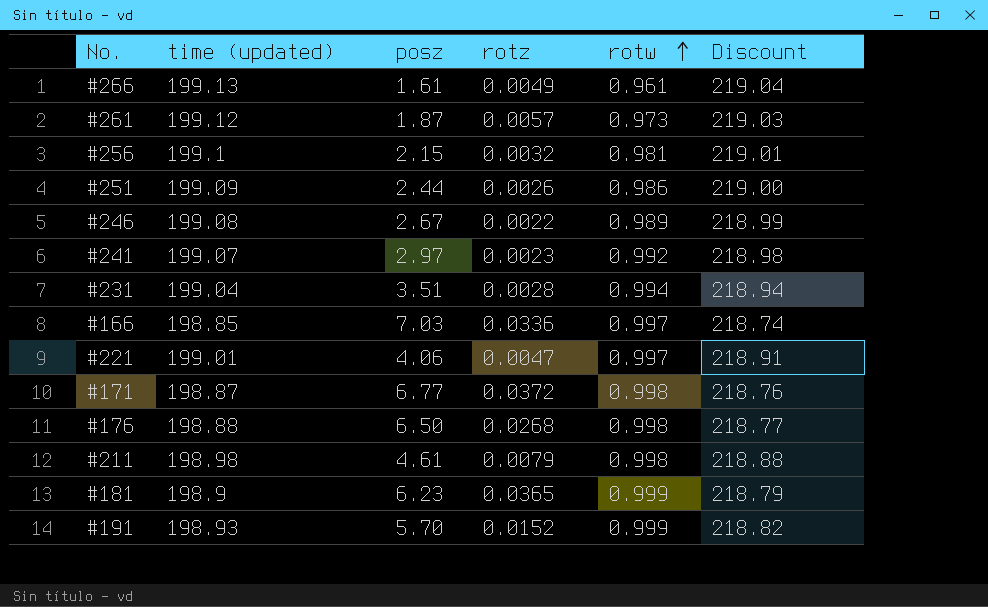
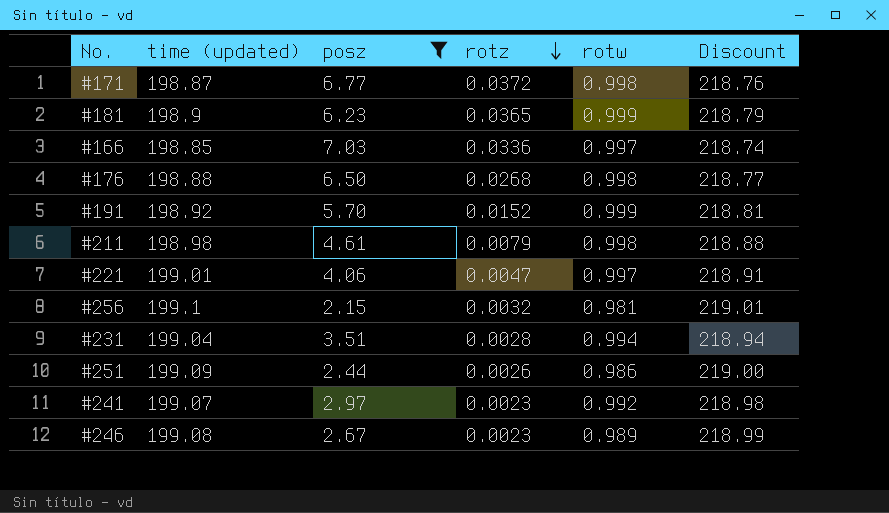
filter: none -> posz >= 2.15
row order: rotw ascending -> rotz descending
#191 | time (updated): 198.93 -> 198.92
#191 | Discount: 218.82 -> 218.81
#246 | rotz: 0.0022 -> 0.0023

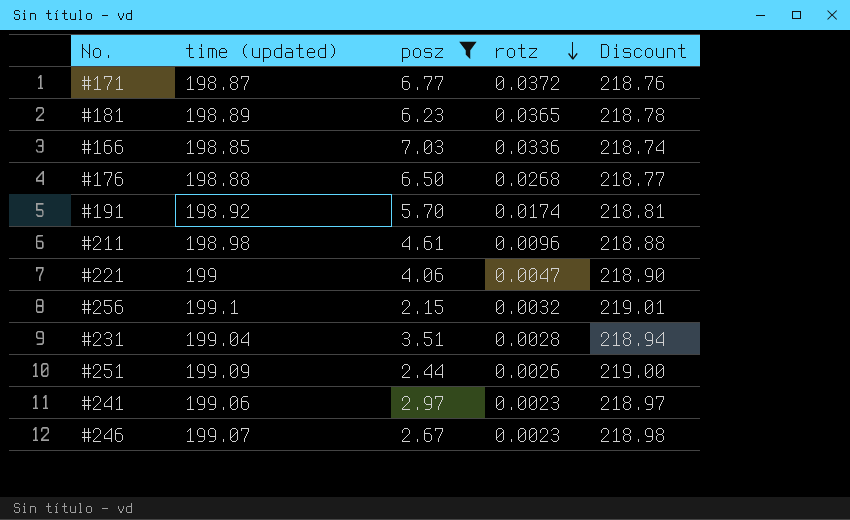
column rotw | position: 5 -> none
#181 | time (updated): 198.9 -> 198.89
#181 | Discount: 218.79 -> 218.78
#191 | rotz: 0.0152 -> 0.0174
#211 | rotz: 0.0079 -> 0.0096
#221 | time (updated): 199.01 -> 199
#221 | Discount: 218.91 -> 218.90
#241 | time (updated): 199.07 -> 199.06
#241 | Discount: 218.98 -> 218.97
#246 | time (updated): 199.08 -> 199.07
#246 | Discount: 218.99 -> 218.98

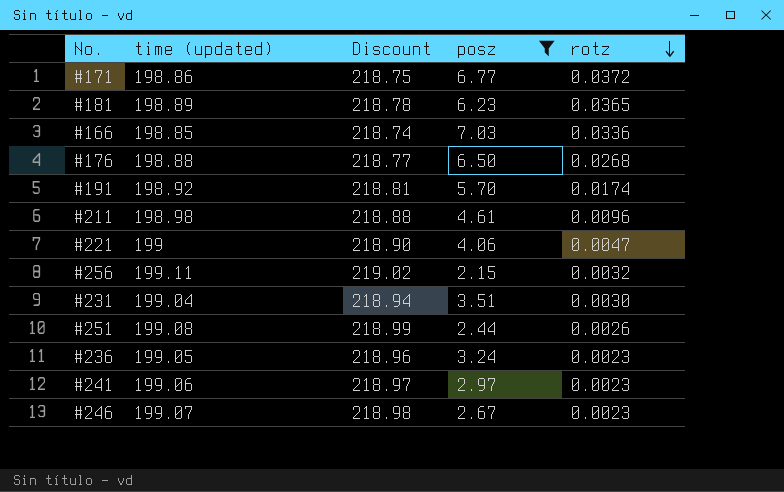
column Discount | position: 5 -> 3
#171 | time (updated): 198.87 -> 198.86
#171 | Discount: 218.76 -> 218.75
#256 | time (updated): 199.1 -> 199.11
#256 | Discount: 219.01 -> 219.02
#231 | rotz: 0.0028 -> 0.0030
#251 | time (updated): 199.09 -> 199.08
#251 | Discount: 219.00 -> 218.99
row #236: none -> 199.05 | 218.96 | 3.24 | 0.0023

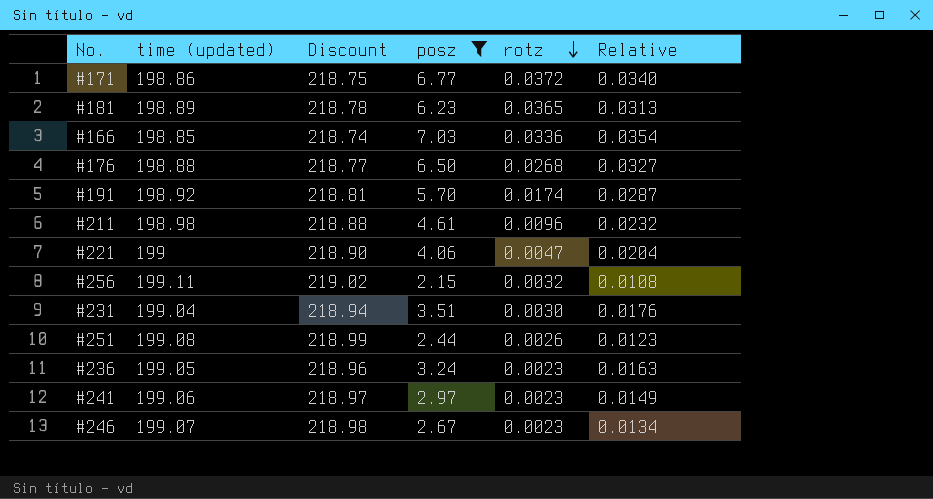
column Relative | formula: none -> [posz] / [time (updated)]

